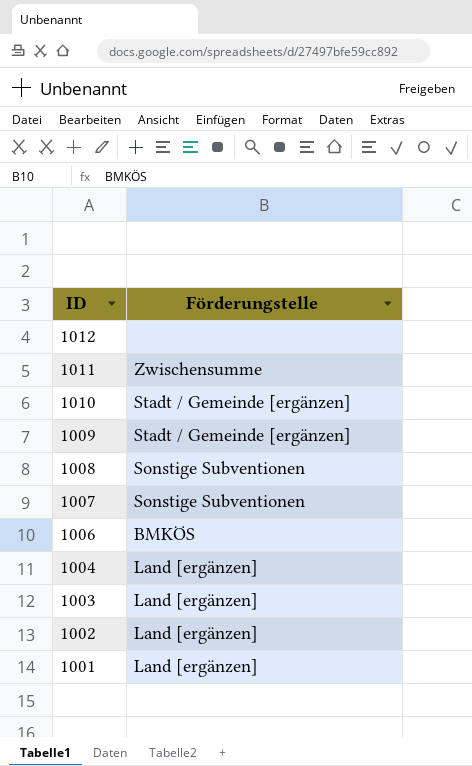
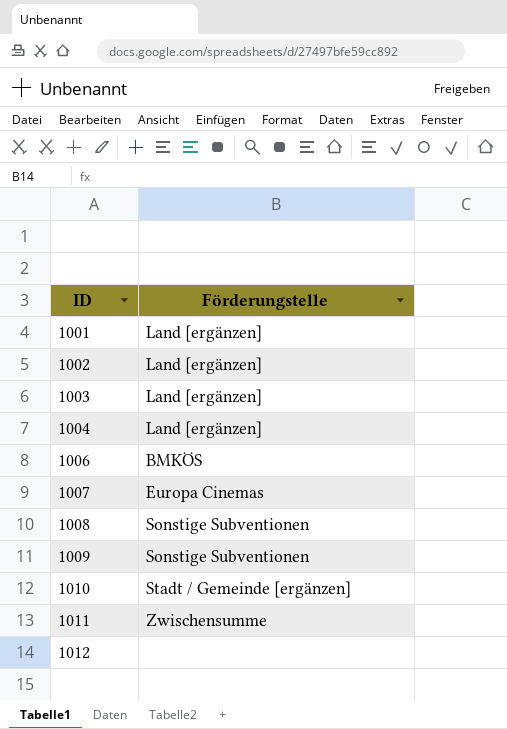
row order: ID descending -> ID ascending
1007 | Förderungstelle: Sonstige Subventionen -> Europa Cinemas
1009 | Förderungstelle: Stadt / Gemeinde [ergänzen] -> Sonstige Subventionen

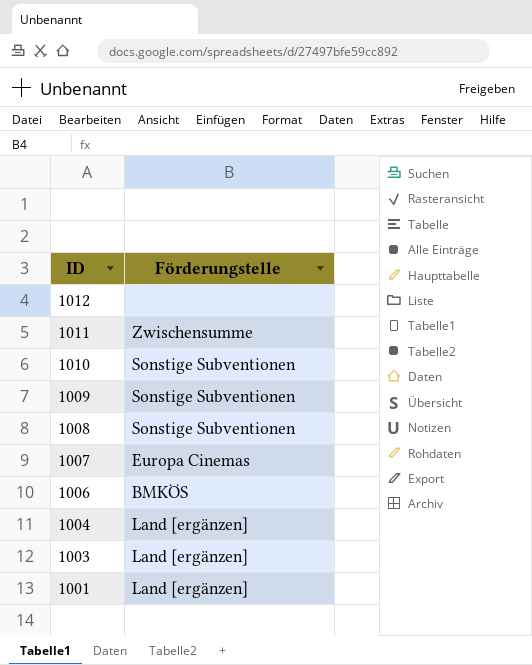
row order: ID ascending -> ID descending
row 1002: Land [ergänzen] -> none
1010 | Förderungstelle: Stadt / Gemeinde [ergänzen] -> Sonstige Subventionen

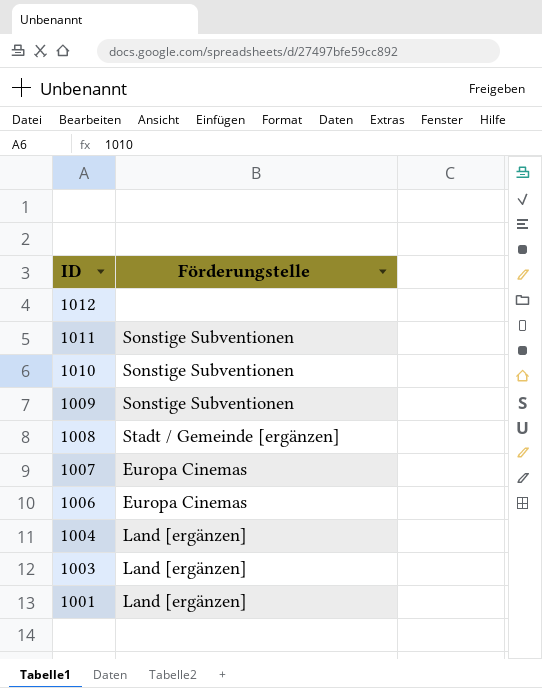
1011 | Förderungstelle: Zwischensumme -> Sonstige Subventionen
1008 | Förderungstelle: Sonstige Subventionen -> Stadt / Gemeinde [ergänzen]
1006 | Förderungstelle: BMKÖS -> Europa Cinemas

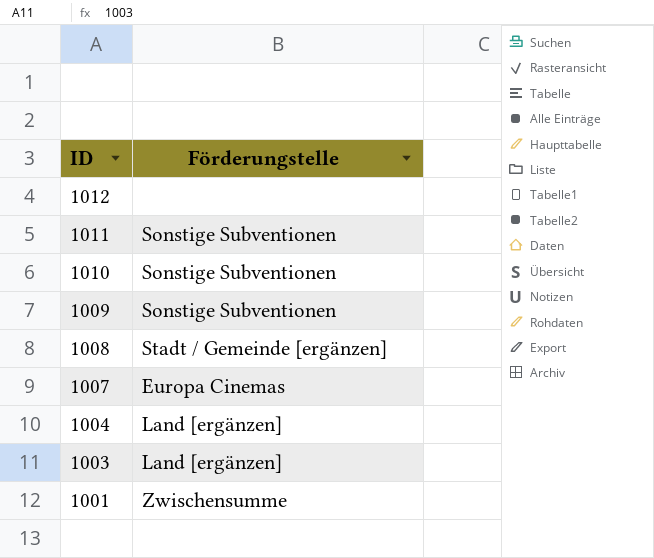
row 1006: Europa Cinemas -> none
1001 | Förderungstelle: Land [ergänzen] -> Zwischensumme

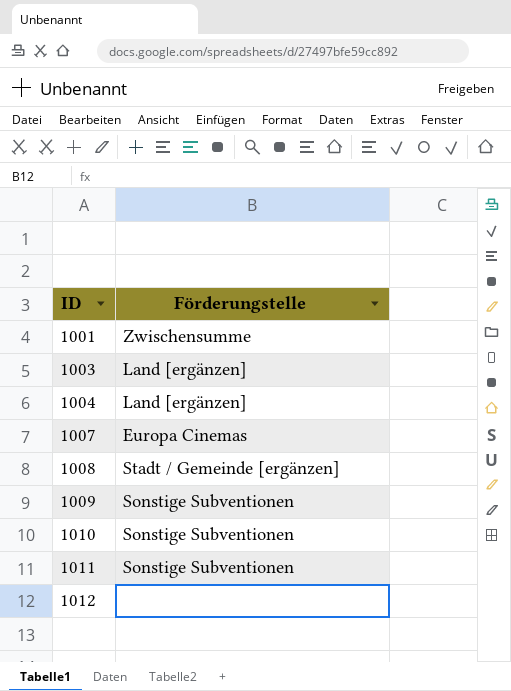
row order: ID descending -> ID ascending

